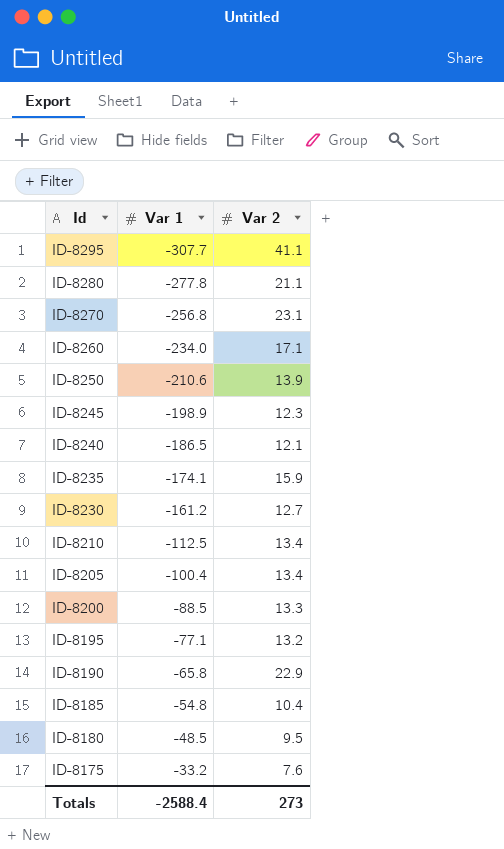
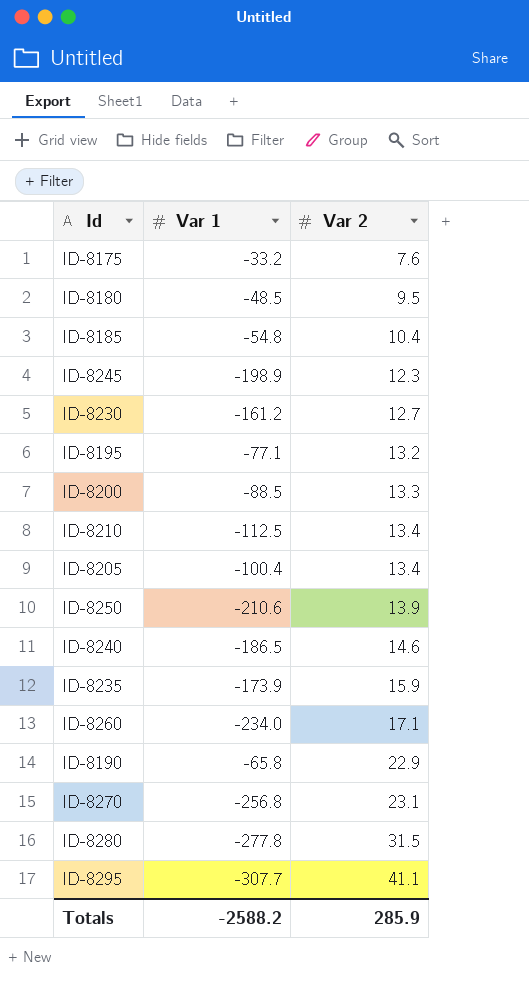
row order: Id descending -> Var 2 ascending
ID-8240 | Var 2: 12.1 -> 14.6
ID-8235 | Var 1: -174.1 -> -173.9
ID-8280 | Var 2: 21.1 -> 31.5
Totals | Var 1: -2588.4 -> -2588.2
Totals | Var 2: 273 -> 285.9

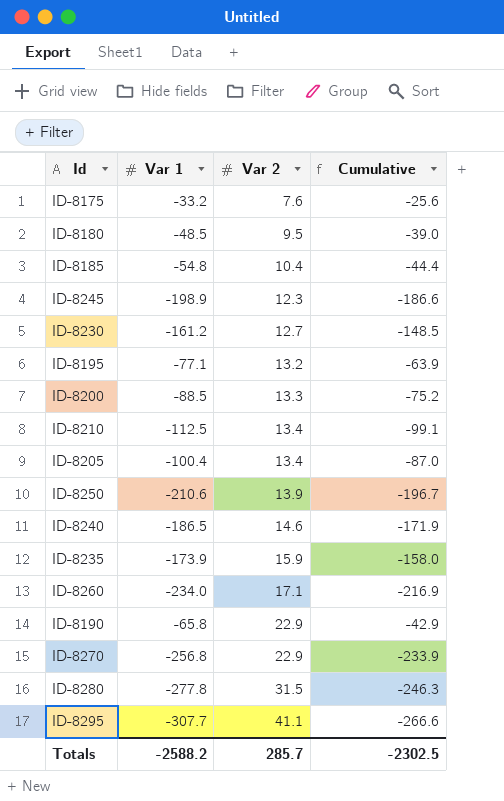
column Cumulative | formula: none -> [Var 1] + [Var 2]
ID-8270 | Var 2: 23.1 -> 22.9
Totals | Var 2: 285.9 -> 285.7

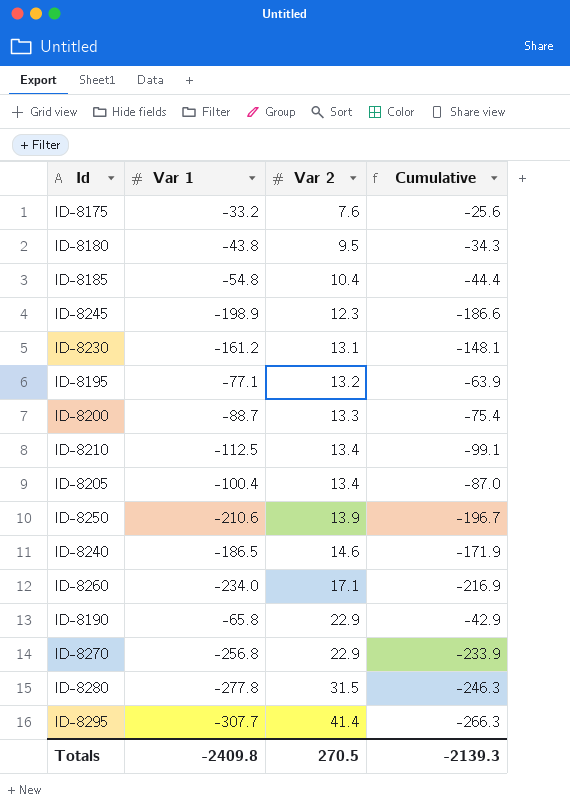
row ID-8235: -173.9 | 15.9 | -158.0 -> none
ID-8180 | Var 1: -48.5 -> -43.8
ID-8180 | Cumulative: -39.0 -> -34.3
ID-8230 | Var 2: 12.7 -> 13.1
ID-8230 | Cumulative: -148.5 -> -148.1
ID-8200 | Var 1: -88.5 -> -88.7
ID-8200 | Cumulative: -75.2 -> -75.4
ID-8295 | Var 2: 41.1 -> 41.4
ID-8295 | Cumulative: -266.6 -> -266.3
Totals | Var 1: -2588.2 -> -2409.8
Totals | Var 2: 285.7 -> 270.5
Totals | Cumulative: -2302.5 -> -2139.3

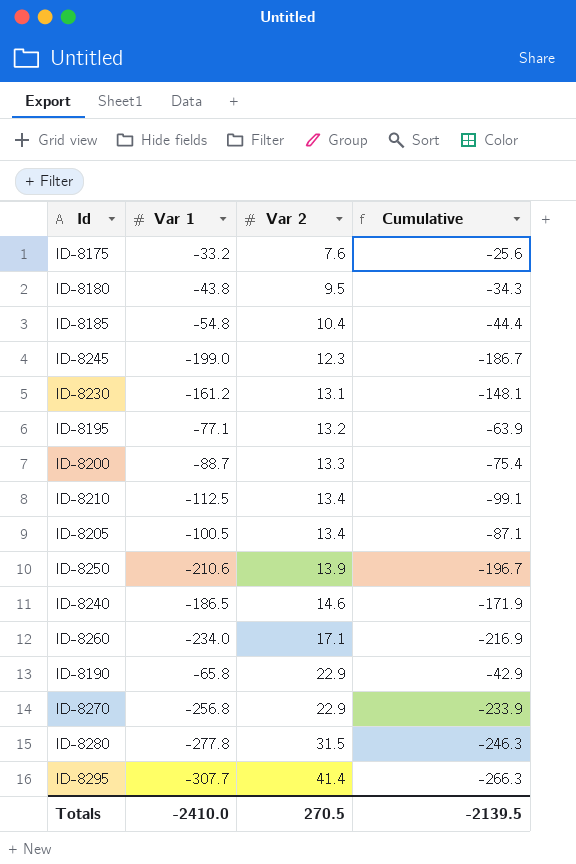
ID-8245 | Var 1: -198.9 -> -199.0
ID-8245 | Cumulative: -186.6 -> -186.7
ID-8205 | Var 1: -100.4 -> -100.5
ID-8205 | Cumulative: -87.0 -> -87.1
Totals | Var 1: -2409.8 -> -2410.0
Totals | Cumulative: -2139.3 -> -2139.5

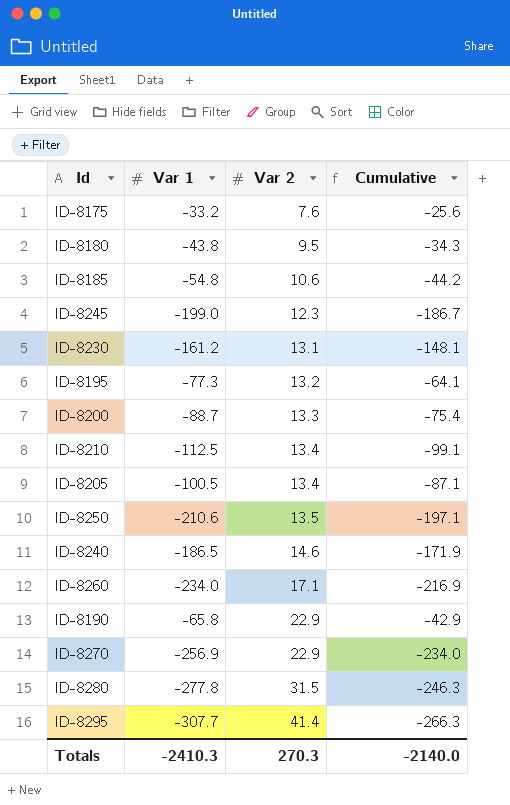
ID-8185 | Var 2: 10.4 -> 10.6
ID-8185 | Cumulative: -44.4 -> -44.2
ID-8195 | Var 1: -77.1 -> -77.3
ID-8195 | Cumulative: -63.9 -> -64.1
ID-8250 | Var 2: 13.9 -> 13.5
ID-8250 | Cumulative: -196.7 -> -197.1
ID-8270 | Var 1: -256.8 -> -256.9
ID-8270 | Cumulative: -233.9 -> -234.0
Totals | Var 1: -2410.0 -> -2410.3
Totals | Var 2: 270.5 -> 270.3
Totals | Cumulative: -2139.5 -> -2140.0

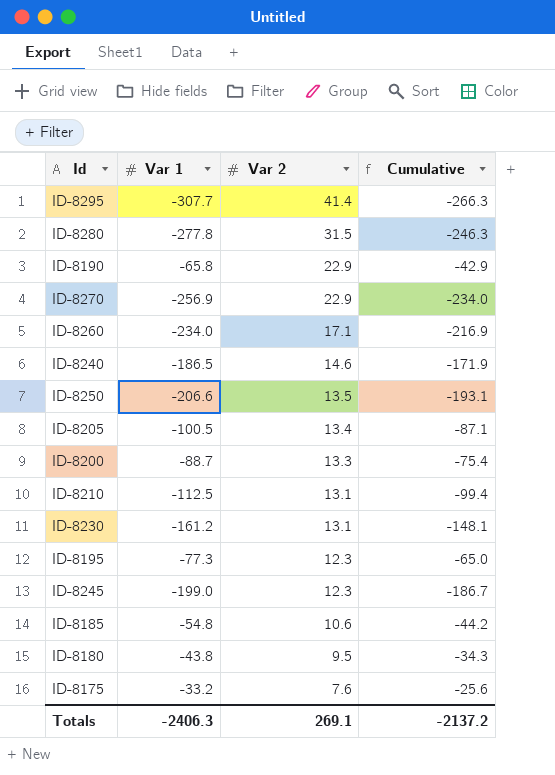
row order: Var 2 ascending -> Var 2 descending
ID-8250 | Var 1: -210.6 -> -206.6
ID-8250 | Cumulative: -197.1 -> -193.1
ID-8210 | Var 2: 13.4 -> 13.1
ID-8210 | Cumulative: -99.1 -> -99.4
ID-8195 | Var 2: 13.2 -> 12.3
ID-8195 | Cumulative: -64.1 -> -65.0
Totals | Var 1: -2410.3 -> -2406.3
Totals | Var 2: 270.3 -> 269.1
Totals | Cumulative: -2140.0 -> -2137.2

